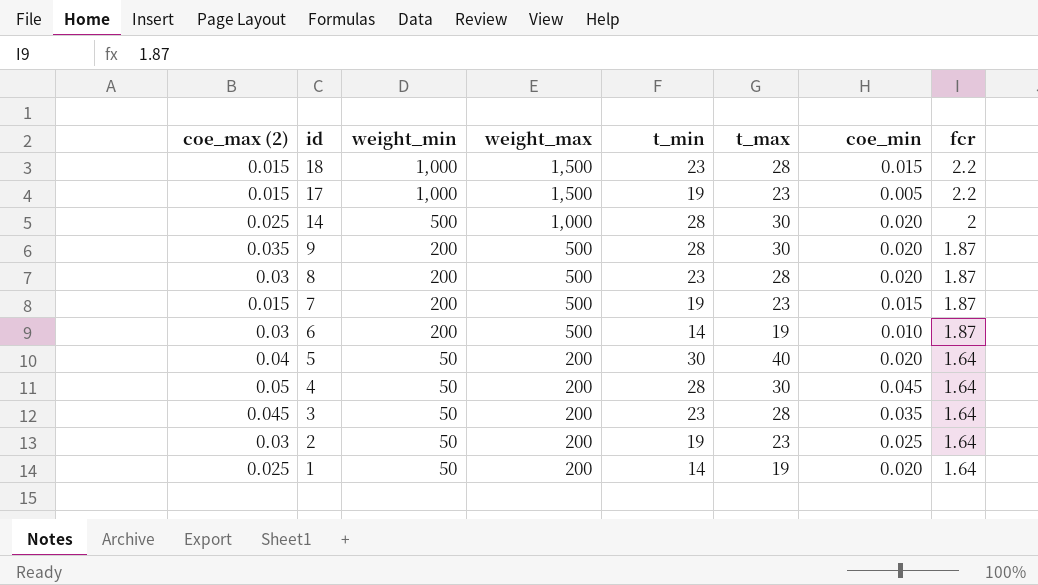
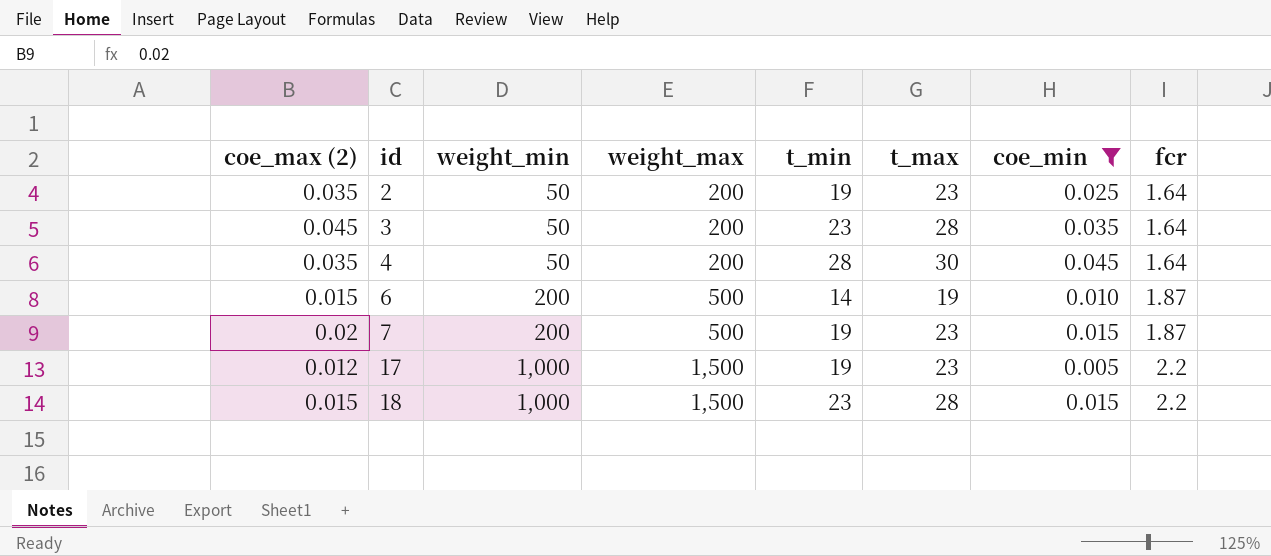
filter: none -> coe_min != 0.020
row order: id descending -> id ascending
2 | coe_max (2): 0.03 -> 0.035
4 | coe_max (2): 0.05 -> 0.035
6 | coe_max (2): 0.03 -> 0.015
7 | coe_max (2): 0.015 -> 0.02
17 | coe_max (2): 0.015 -> 0.012

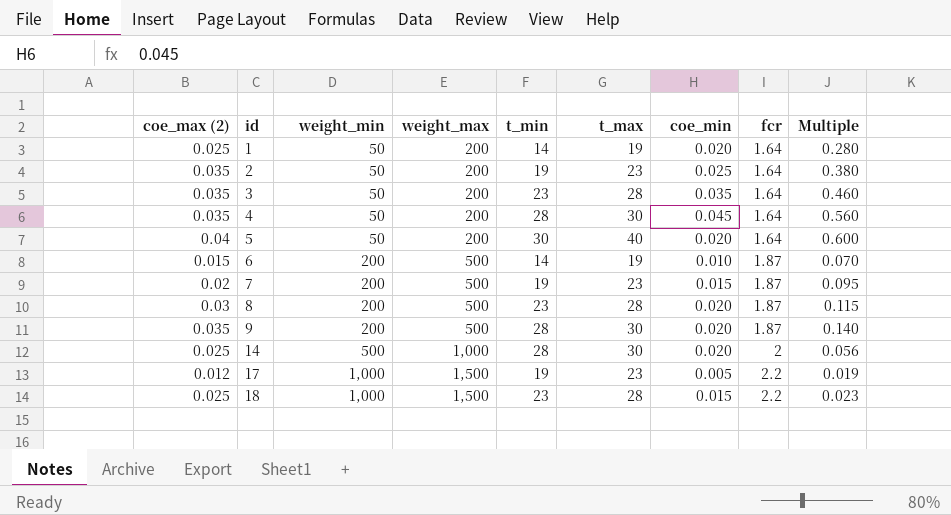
filter: coe_min != 0.020 -> none
column Multiple | formula: none -> [t_min] / [weight_min]
3 | coe_max (2): 0.045 -> 0.035
18 | coe_max (2): 0.015 -> 0.025

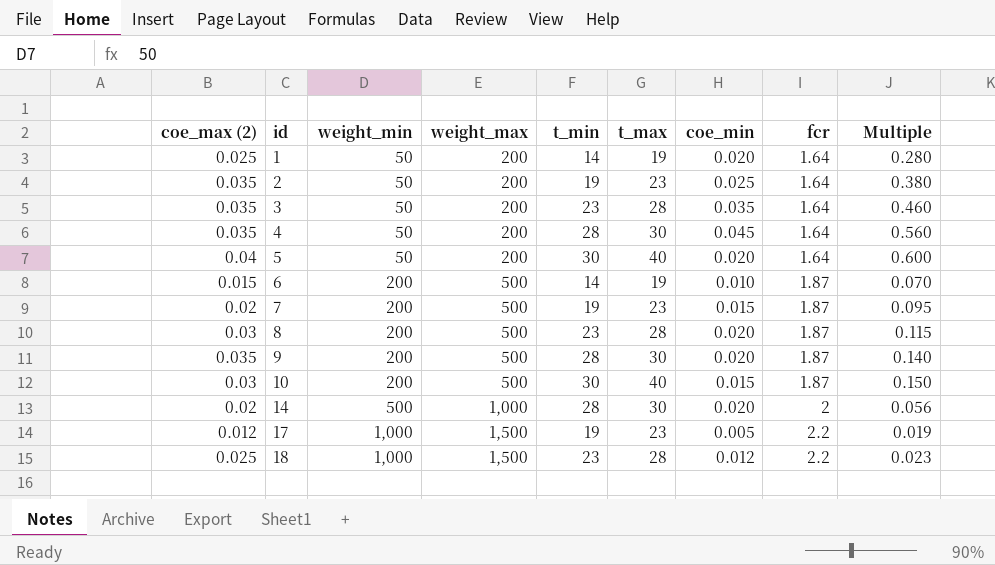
row 10: none -> 0.03 | 200 | 500 | 30 | 40 | 0.015 | 1.87 | 0.150
14 | coe_max (2): 0.025 -> 0.02
18 | coe_min: 0.015 -> 0.012

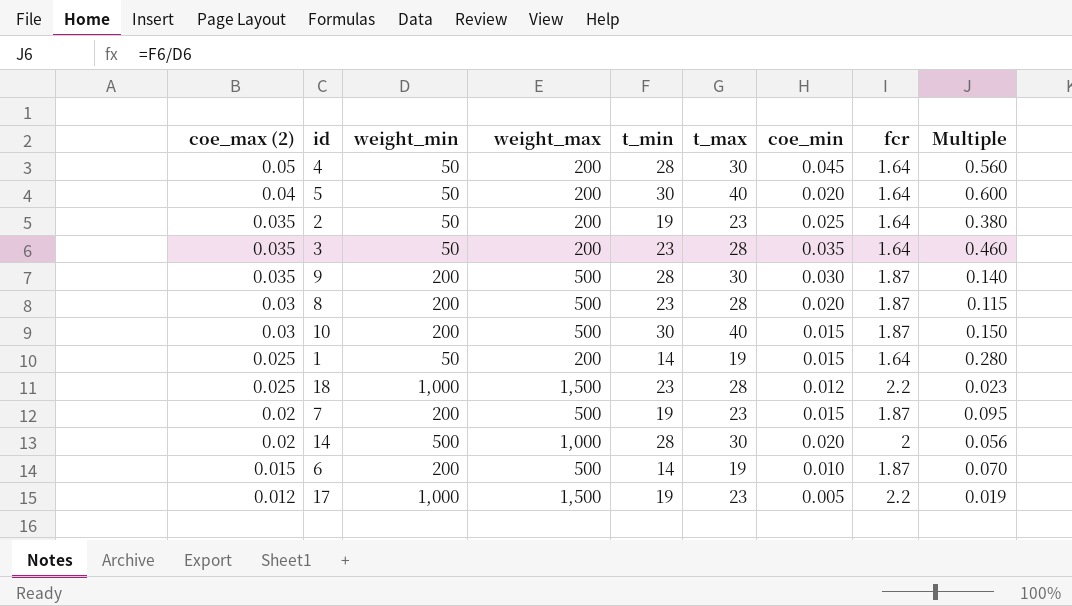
row order: id ascending -> coe_max (2) descending
4 | coe_max (2): 0.035 -> 0.05
9 | coe_min: 0.020 -> 0.030
1 | coe_min: 0.020 -> 0.015

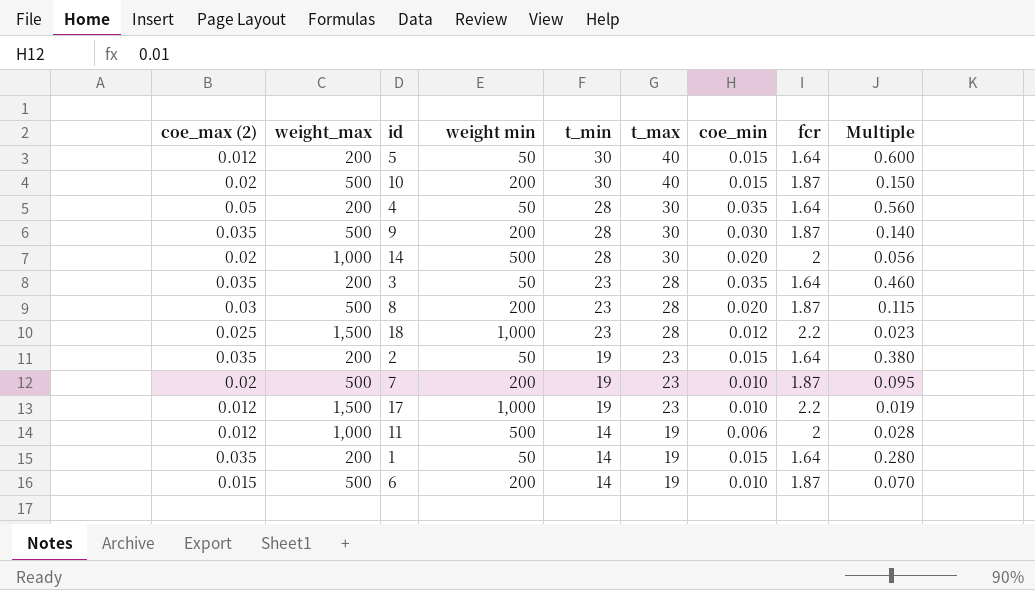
row order: coe_max (2) descending -> t_min descending
column weight_max | position: 4 -> 2
column name: weight_min -> weight min
5 | coe_max (2): 0.04 -> 0.012
5 | coe_min: 0.020 -> 0.015
10 | coe_max (2): 0.03 -> 0.02
4 | coe_min: 0.045 -> 0.035
2 | coe_min: 0.025 -> 0.015
7 | coe_min: 0.015 -> 0.010
17 | coe_min: 0.005 -> 0.010
row 11: none -> 0.012 | 1,000 | 500 | 14 | 19 | 0.006 | 2 | 0.028
1 | coe_max (2): 0.025 -> 0.035

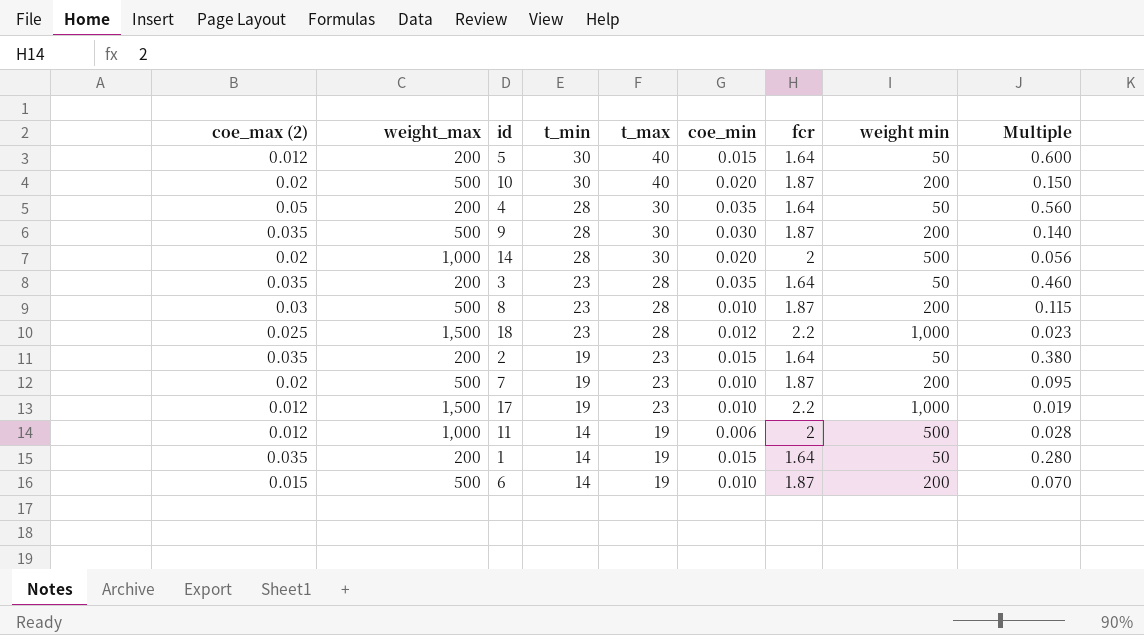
column weight min | position: 4 -> 8
10 | coe_min: 0.015 -> 0.020
8 | coe_min: 0.020 -> 0.010

